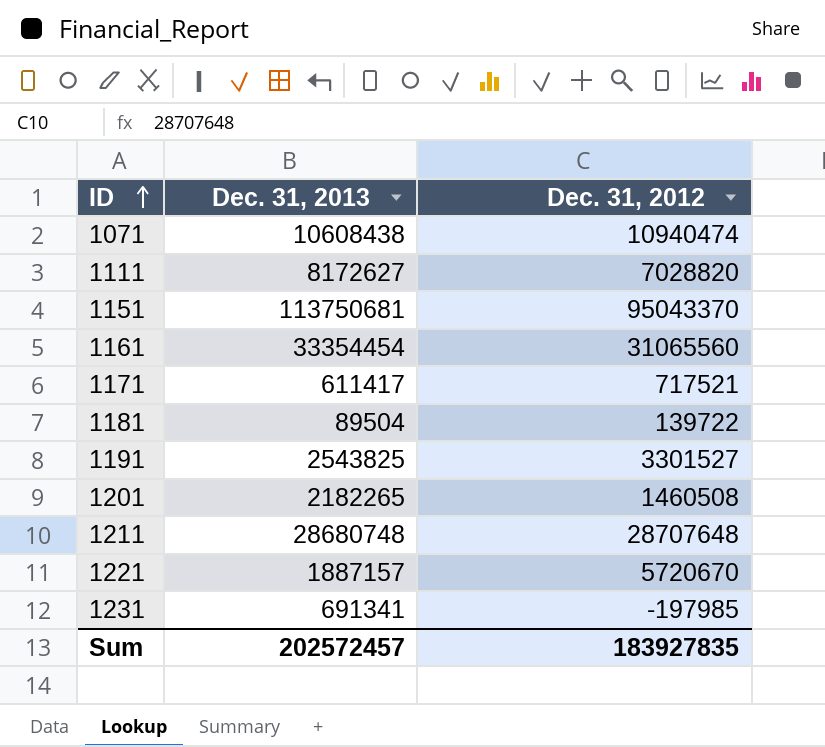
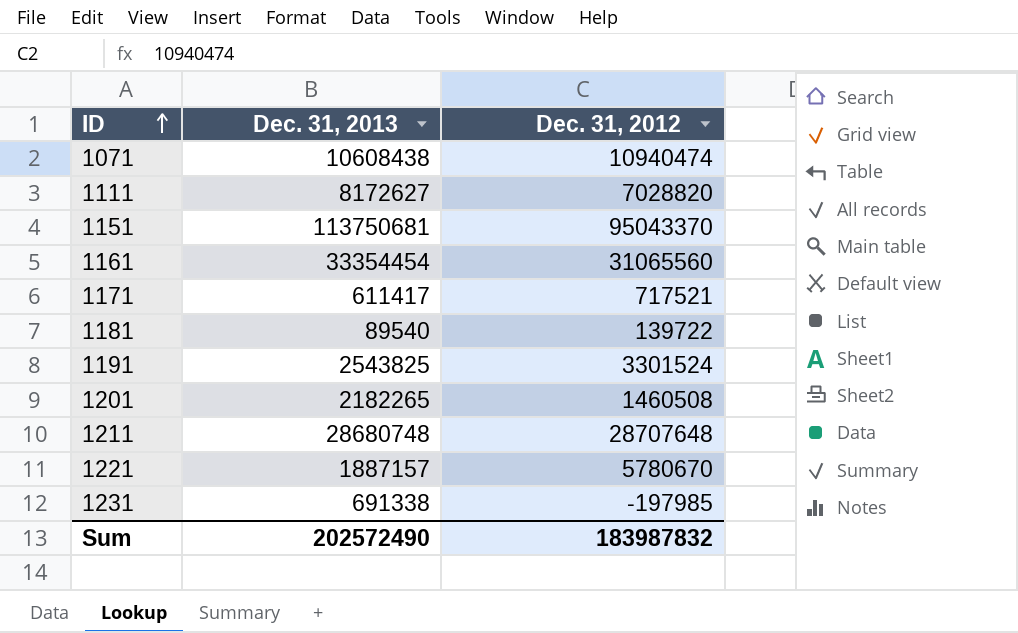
1181 | Dec. 31, 2013: 89504 -> 89540
1191 | Dec. 31, 2012: 3301527 -> 3301524
1221 | Dec. 31, 2012: 5720670 -> 5780670
1231 | Dec. 31, 2013: 691341 -> 691338
Sum | Dec. 31, 2013: 202572457 -> 202572490
Sum | Dec. 31, 2012: 183927835 -> 183987832

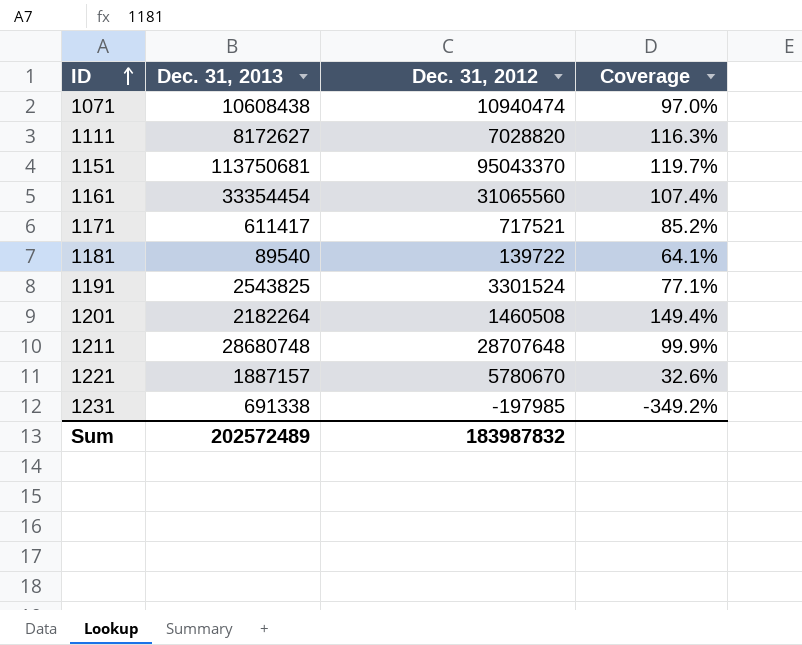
column Coverage | formula: none -> [Dec. 31, 2013] / [Dec. 31, 2012]
1201 | Dec. 31, 2013: 2182265 -> 2182264
Sum | Dec. 31, 2013: 202572490 -> 202572489

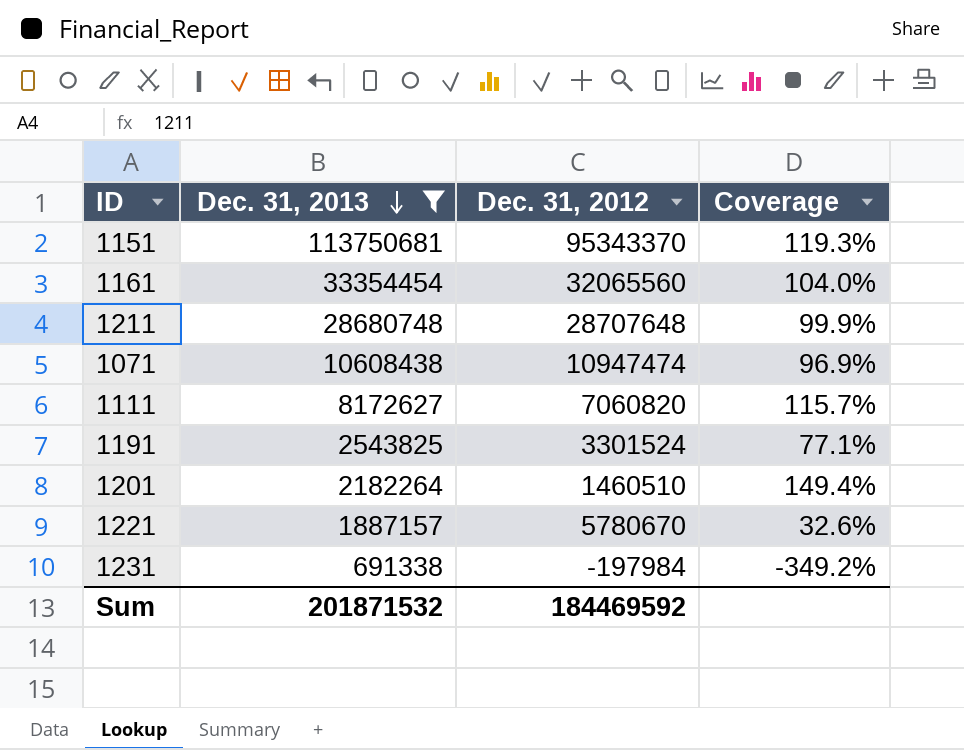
filter: none -> Dec. 31, 2013 >= 691338
row order: ID ascending -> Dec. 31, 2013 descending
1151 | Dec. 31, 2012: 95043370 -> 95343370
1151 | Coverage: 119.7% -> 119.3%
1161 | Dec. 31, 2012: 31065560 -> 32065560
1161 | Coverage: 107.4% -> 104.0%
1071 | Dec. 31, 2012: 10940474 -> 10947474
1071 | Coverage: 97.0% -> 96.9%
1111 | Dec. 31, 2012: 7028820 -> 7060820
1111 | Coverage: 116.3% -> 115.7%
1201 | Dec. 31, 2012: 1460508 -> 1460510
1231 | Dec. 31, 2012: -197985 -> -197984
Sum | Dec. 31, 2013: 202572489 -> 201871532
Sum | Dec. 31, 2012: 183987832 -> 184469592

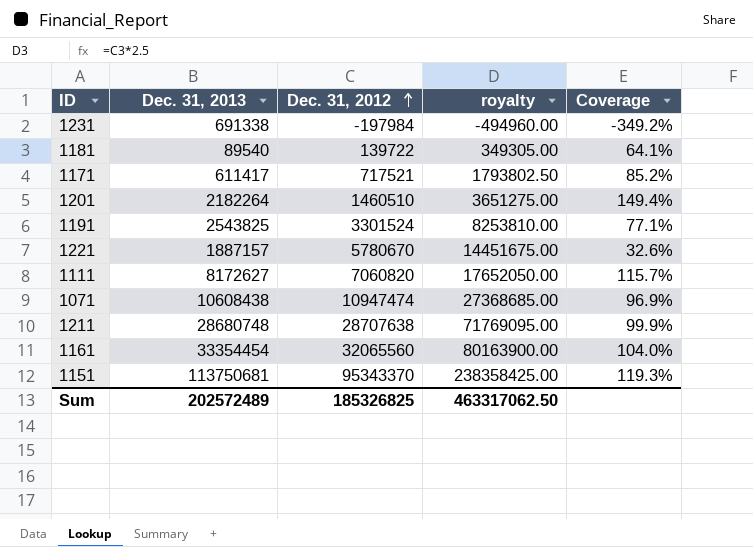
filter: Dec. 31, 2013 >= 691338 -> none
row order: Dec. 31, 2013 descending -> Dec. 31, 2012 ascending
column royalty | formula: none -> [Dec. 31, 2012] * 2.5
1211 | Dec. 31, 2012: 28707648 -> 28707638
Sum | Dec. 31, 2013: 201871532 -> 202572489
Sum | Dec. 31, 2012: 184469592 -> 185326825

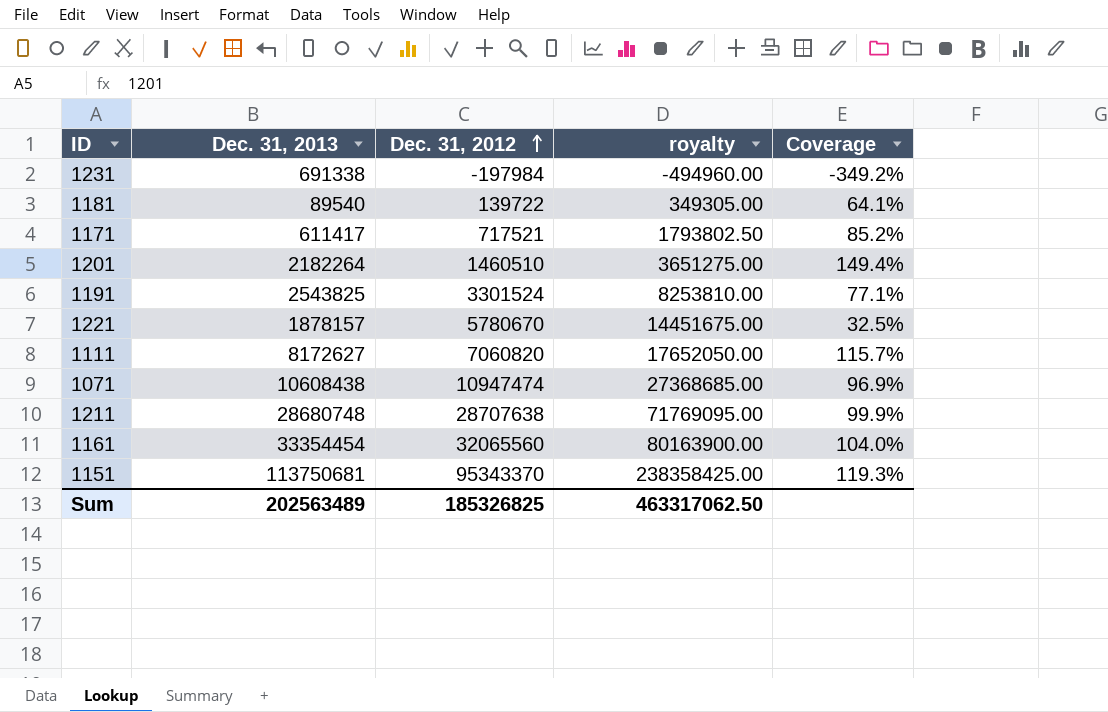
1221 | Dec. 31, 2013: 1887157 -> 1878157
1221 | Coverage: 32.6% -> 32.5%
Sum | Dec. 31, 2013: 202572489 -> 202563489

